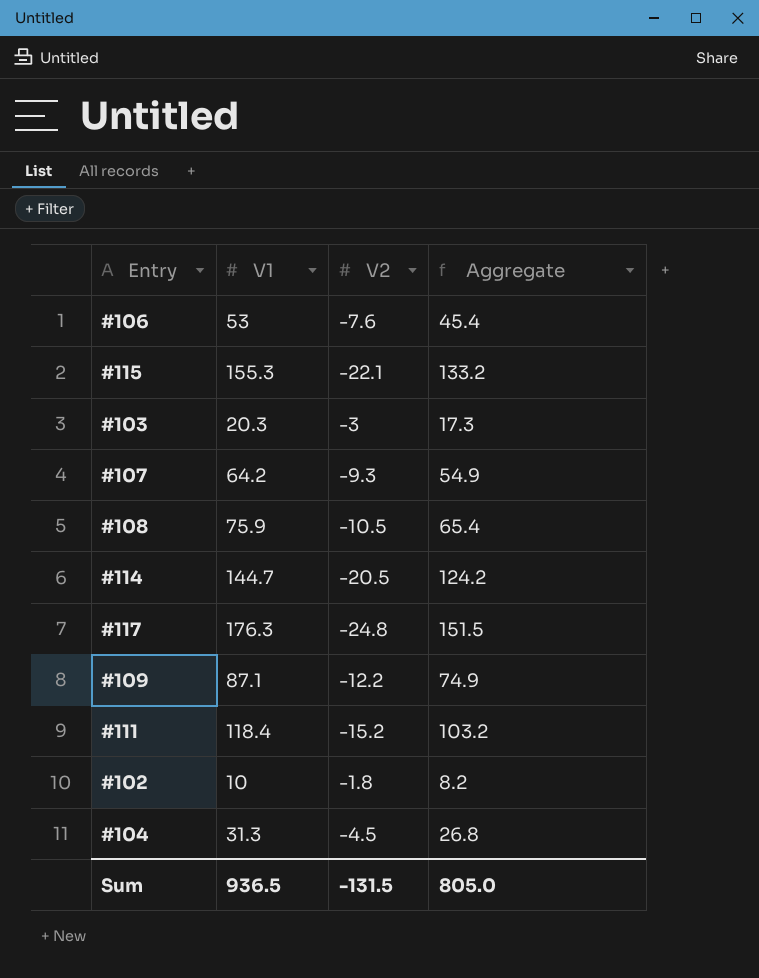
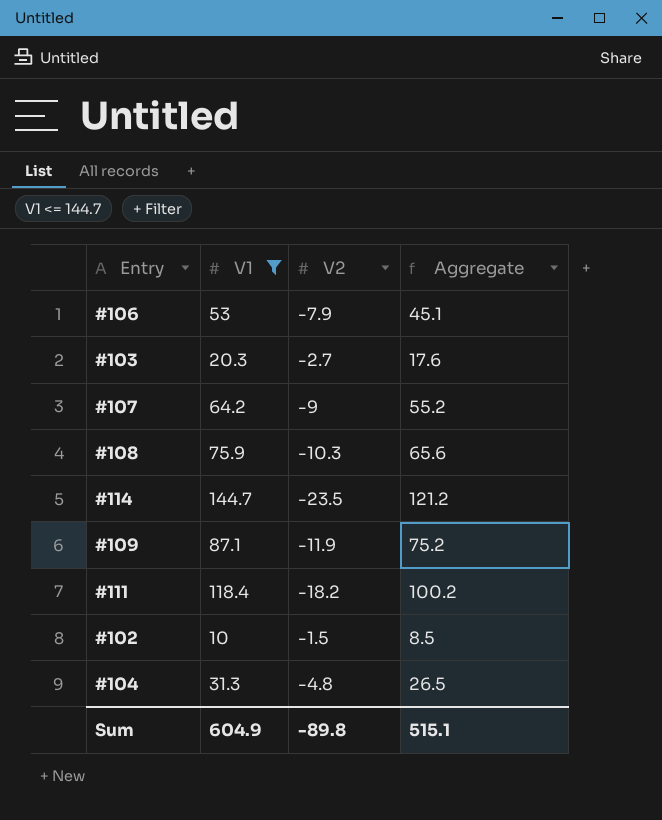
filter: none -> V1 <= 144.7
#106 | V2: -7.6 -> -7.9
#106 | Aggregate: 45.4 -> 45.1
#103 | V2: -3 -> -2.7
#103 | Aggregate: 17.3 -> 17.6
#107 | V2: -9.3 -> -9
#107 | Aggregate: 54.9 -> 55.2
#108 | V2: -10.5 -> -10.3
#108 | Aggregate: 65.4 -> 65.6
#114 | V2: -20.5 -> -23.5
#114 | Aggregate: 124.2 -> 121.2
#109 | V2: -12.2 -> -11.9
#109 | Aggregate: 74.9 -> 75.2
#111 | V2: -15.2 -> -18.2
#111 | Aggregate: 103.2 -> 100.2
#102 | V2: -1.8 -> -1.5
#102 | Aggregate: 8.2 -> 8.5
#104 | V2: -4.5 -> -4.8
#104 | Aggregate: 26.8 -> 26.5
Sum | V1: 936.5 -> 604.9
Sum | V2: -131.5 -> -89.8
Sum | Aggregate: 805.0 -> 515.1

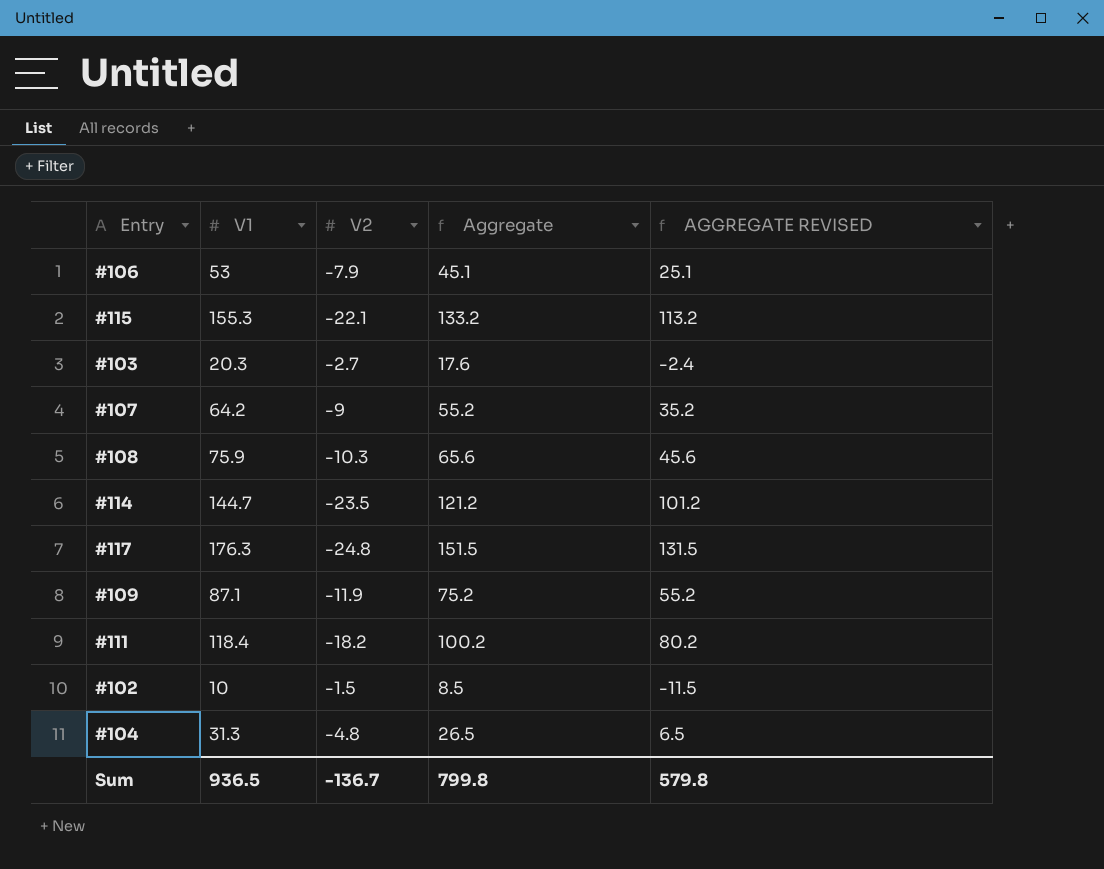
filter: V1 <= 144.7 -> none
column AGGREGATE REVISED | formula: none -> [Aggregate] - 20
Sum | V1: 604.9 -> 936.5
Sum | V2: -89.8 -> -136.7
Sum | Aggregate: 515.1 -> 799.8

